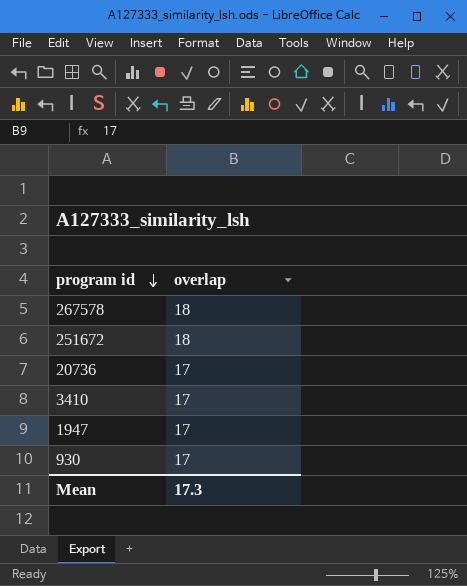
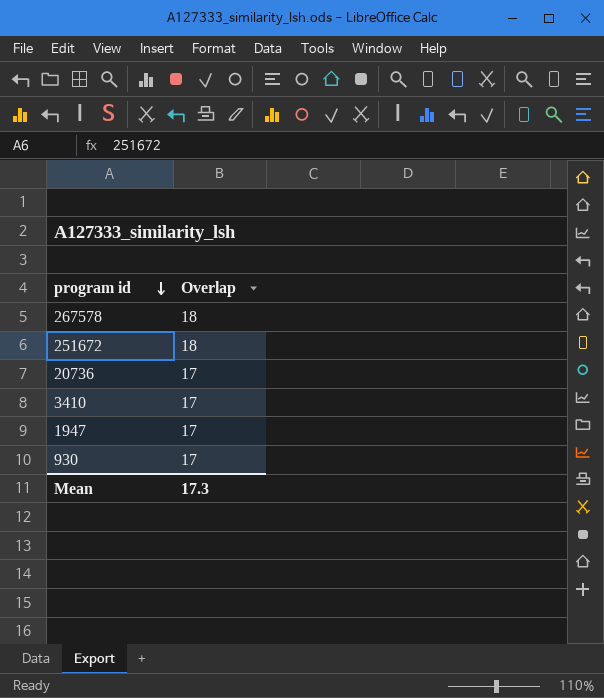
column name: overlap -> Overlap

